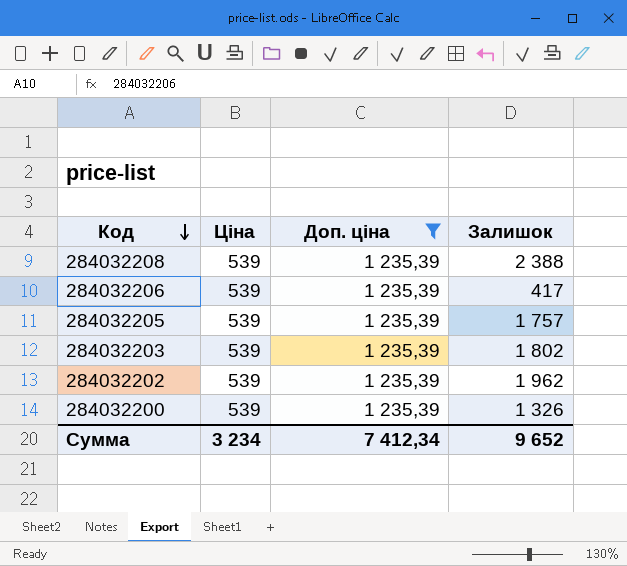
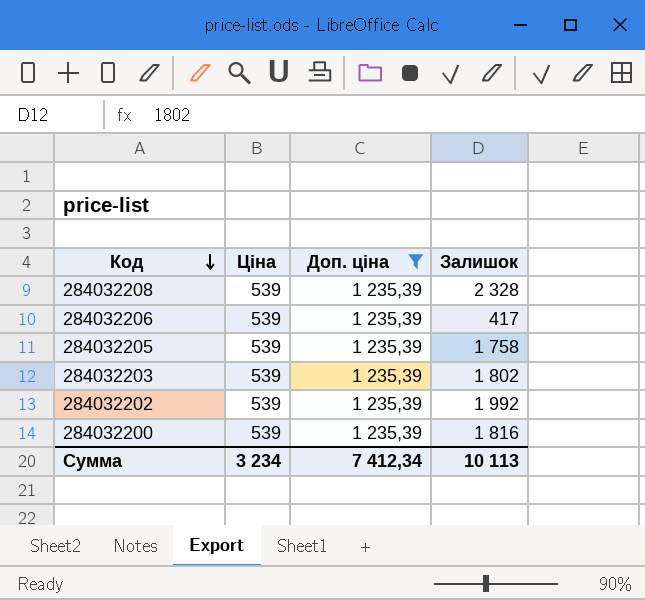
284032208 | Залишок: 2 388 -> 2 328
284032205 | Залишок: 1 757 -> 1 758
284032202 | Залишок: 1 962 -> 1 992
284032200 | Залишок: 1 326 -> 1 816
Сумма | Залишок: 9 652 -> 10 113

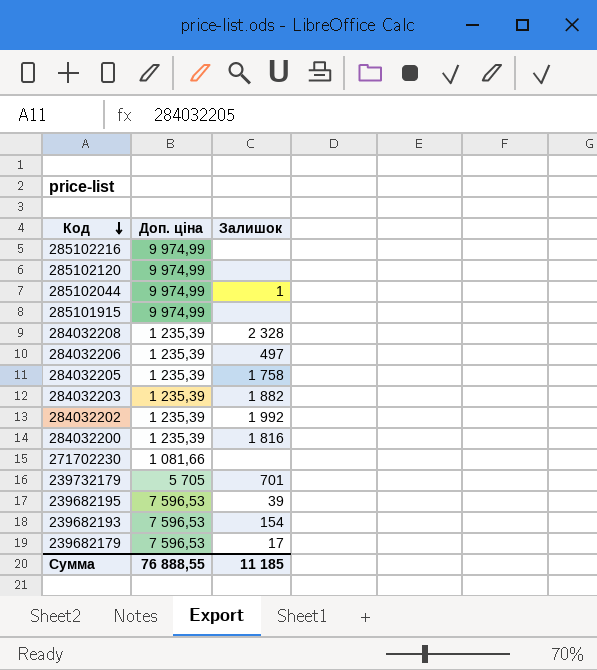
filter: Доп. ціна = 1 235,39 -> none
column Ціна | position: 2 -> none
284032206 | Залишок: 417 -> 497
284032203 | Залишок: 1 802 -> 1 882
Сумма | Доп. ціна: 7 412,34 -> 76 888,55
Сумма | Залишок: 10 113 -> 11 185

